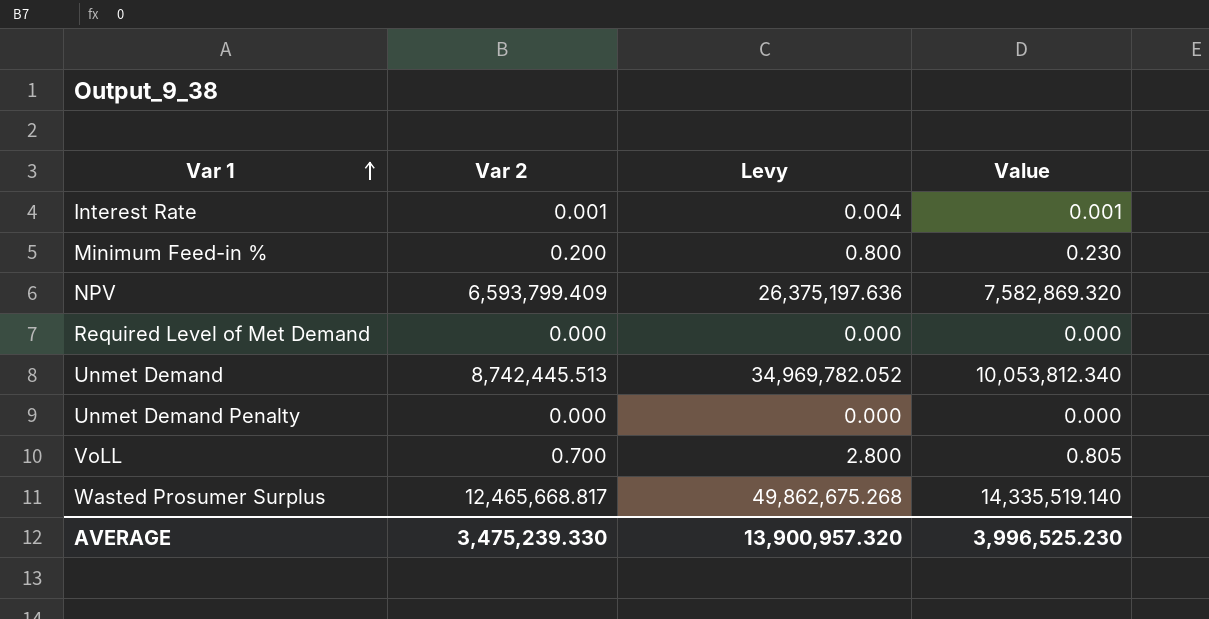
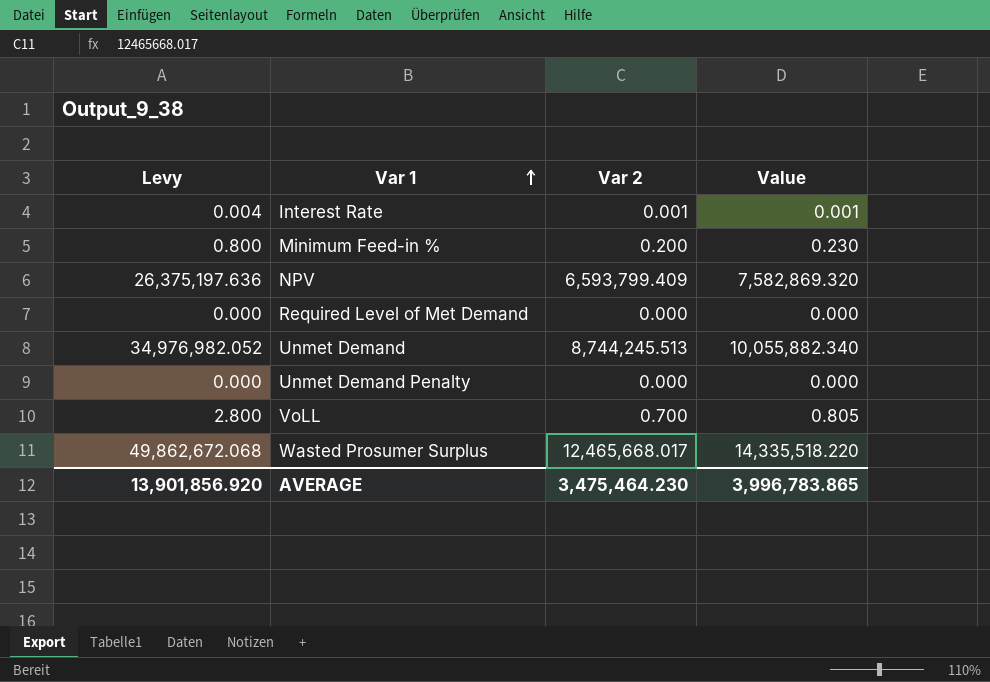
column Levy | position: 3 -> 1
Unmet Demand | Levy: 34,969,782.052 -> 34,976,982.052
Unmet Demand | Var 2: 8,742,445.513 -> 8,744,245.513
Unmet Demand | Value: 10,053,812.340 -> 10,055,882.340
Wasted Prosumer Surplus | Levy: 49,862,675.268 -> 49,862,672.068
Wasted Prosumer Surplus | Var 2: 12,465,668.817 -> 12,465,668.017
Wasted Prosumer Surplus | Value: 14,335,519.140 -> 14,335,518.220
AVERAGE | Levy: 13,900,957.320 -> 13,901,856.920
AVERAGE | Var 2: 3,475,239.330 -> 3,475,464.230
AVERAGE | Value: 3,996,525.230 -> 3,996,783.865

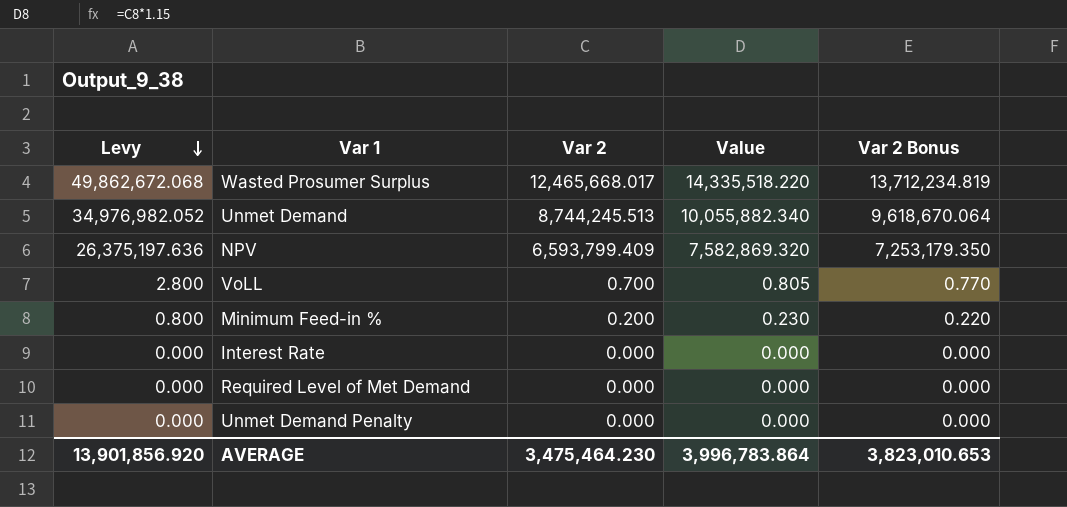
row order: Var 1 ascending -> Levy descending
column Var 2 Bonus | formula: none -> [Var 2] * 1.1
Interest Rate | Levy: 0.004 -> 0.000
Interest Rate | Var 2: 0.001 -> 0.000
Interest Rate | Value: 0.001 -> 0.000
AVERAGE | Value: 3,996,783.865 -> 3,996,783.864

